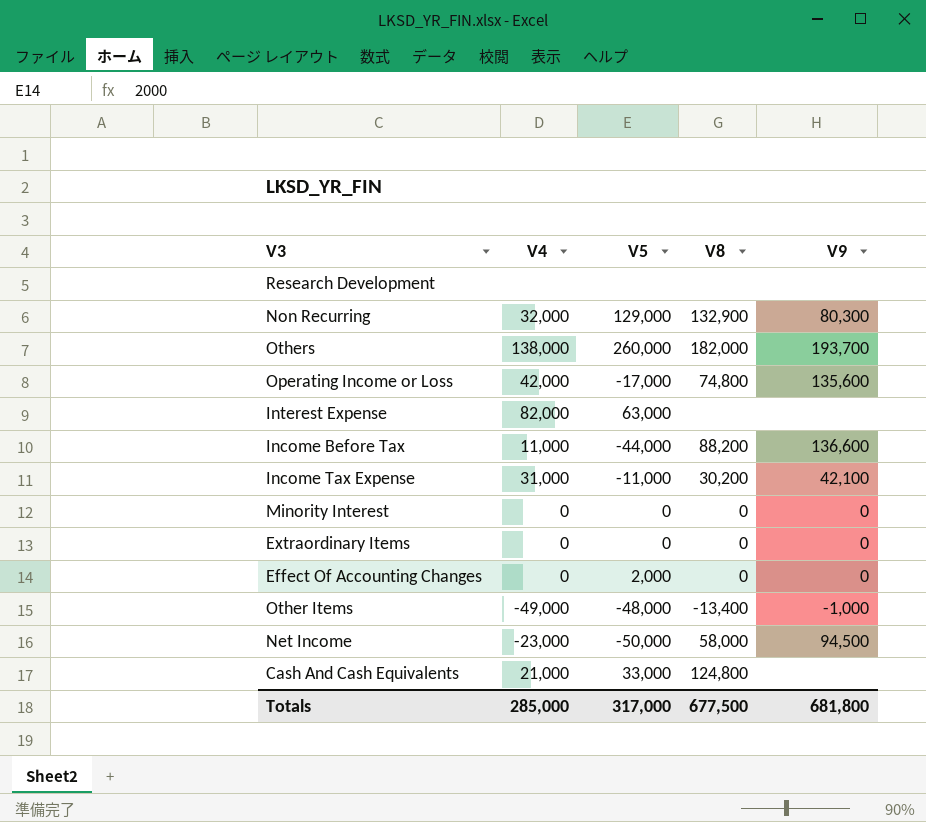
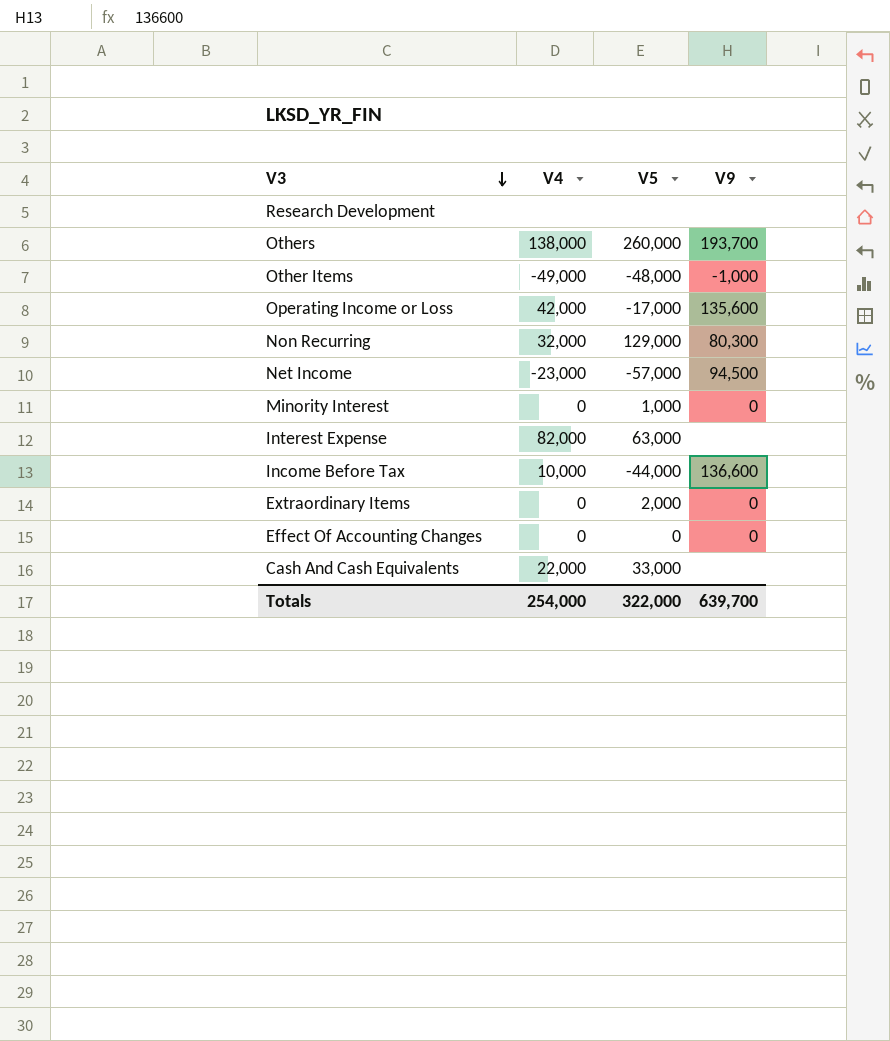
row order: none -> V3 descending
column V8 | position: 4 -> none
row Income Tax Expense: 31,000 | -11,000 | 30,200 | 42,100 -> none
Net Income | V5: -50,000 -> -57,000
Minority Interest | V5: 0 -> 1,000
Income Before Tax | V4: 11,000 -> 10,000
Extraordinary Items | V5: 0 -> 2,000
Effect Of Accounting Changes | V5: 2,000 -> 0
Cash And Cash Equivalents | V4: 21,000 -> 22,000
Totals | V4: 285,000 -> 254,000
Totals | V5: 317,000 -> 322,000
Totals | V9: 681,800 -> 639,700

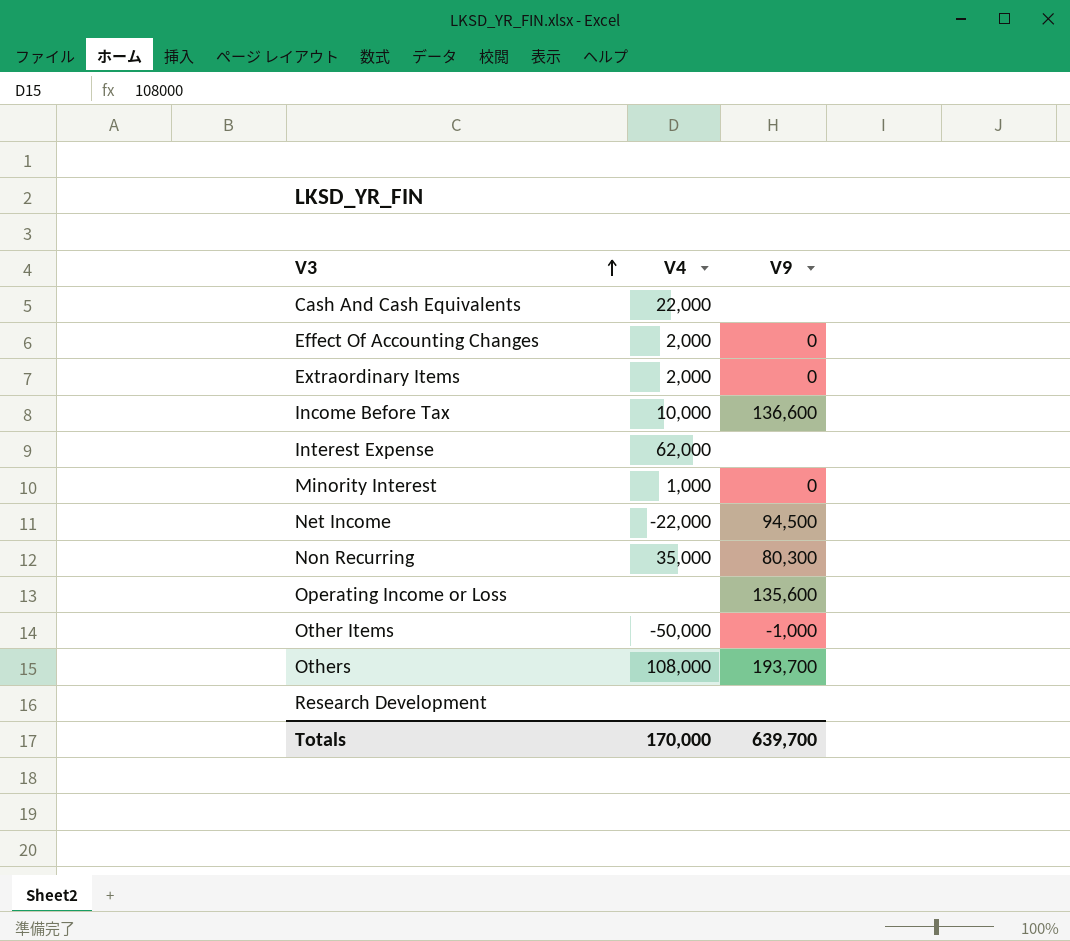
row order: V3 descending -> V3 ascending
column V5 | position: 3 -> none
Effect Of Accounting Changes | V4: 0 -> 2,000
Extraordinary Items | V4: 0 -> 2,000
Interest Expense | V4: 82,000 -> 62,000
Minority Interest | V4: 0 -> 1,000
Net Income | V4: -23,000 -> -22,000
Non Recurring | V4: 32,000 -> 35,000
Operating Income or Loss | V4: 42,000 -> none
Other Items | V4: -49,000 -> -50,000
Others | V4: 138,000 -> 108,000
Totals | V4: 254,000 -> 170,000

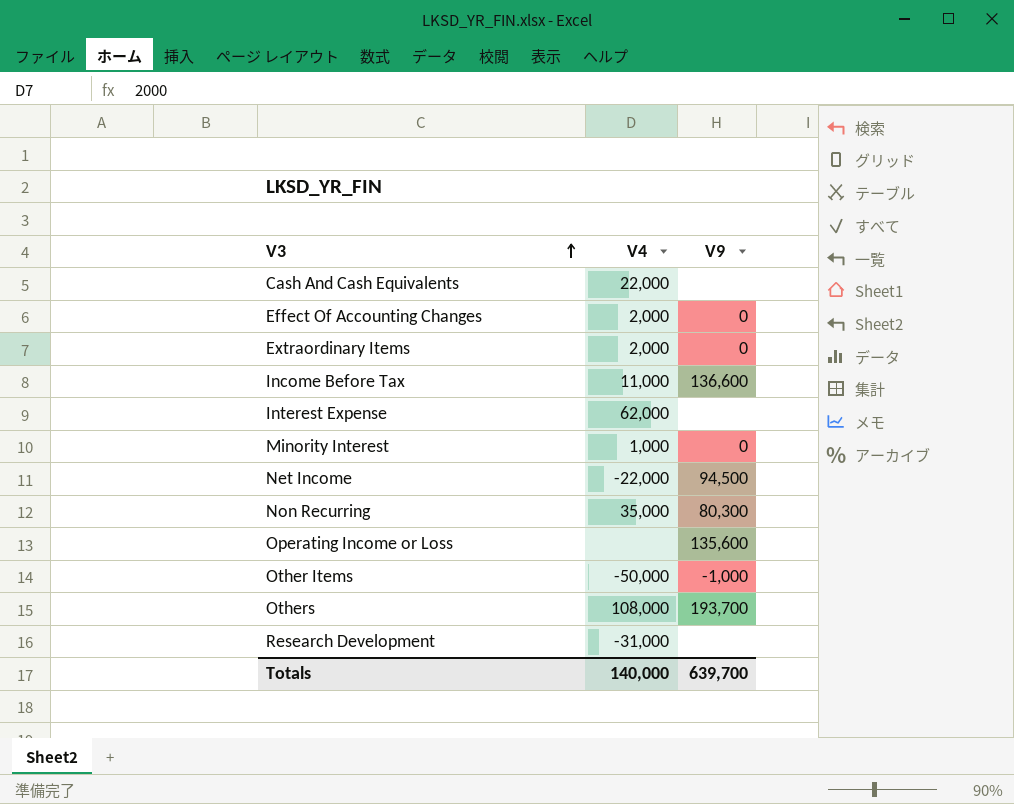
Income Before Tax | V4: 10,000 -> 11,000
Research Development | V4: none -> -31,000
Totals | V4: 170,000 -> 140,000

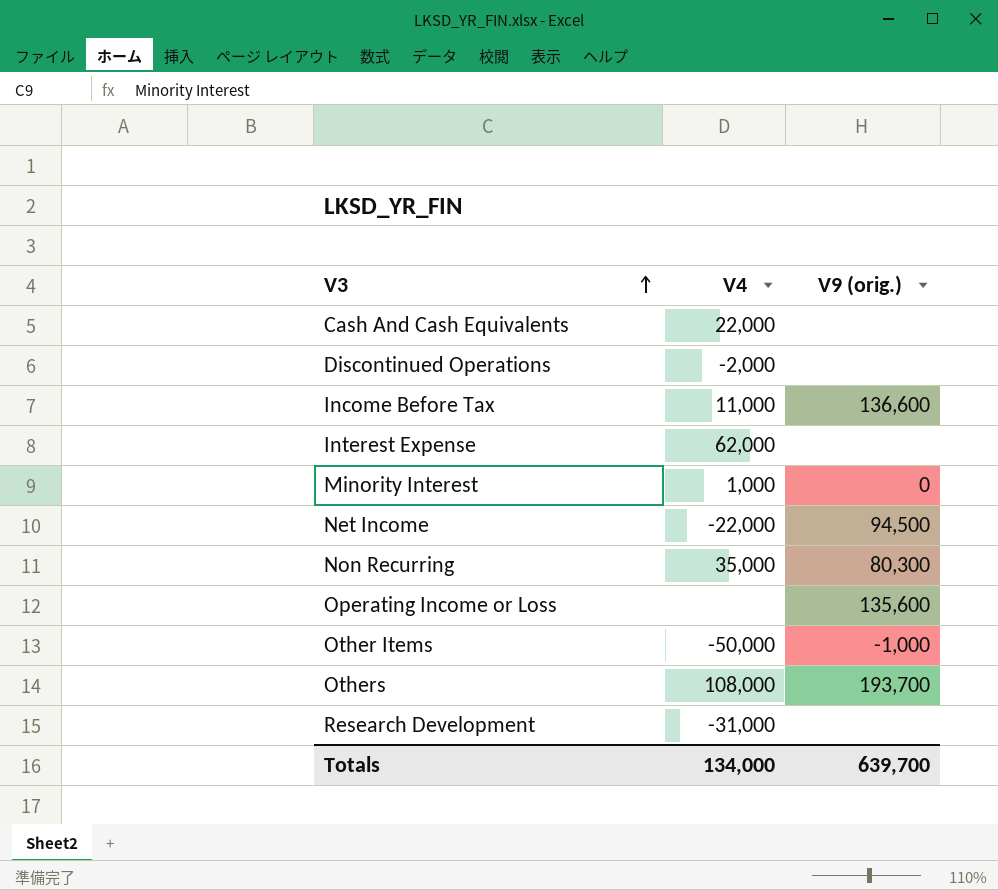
column name: V9 -> V9 (orig.)
row Effect Of Accounting Changes: 2,000 | 0 -> none
row Extraordinary Items: 2,000 | 0 -> none
row Discontinued Operations: none -> -2,000 | none
Totals | V4: 140,000 -> 134,000

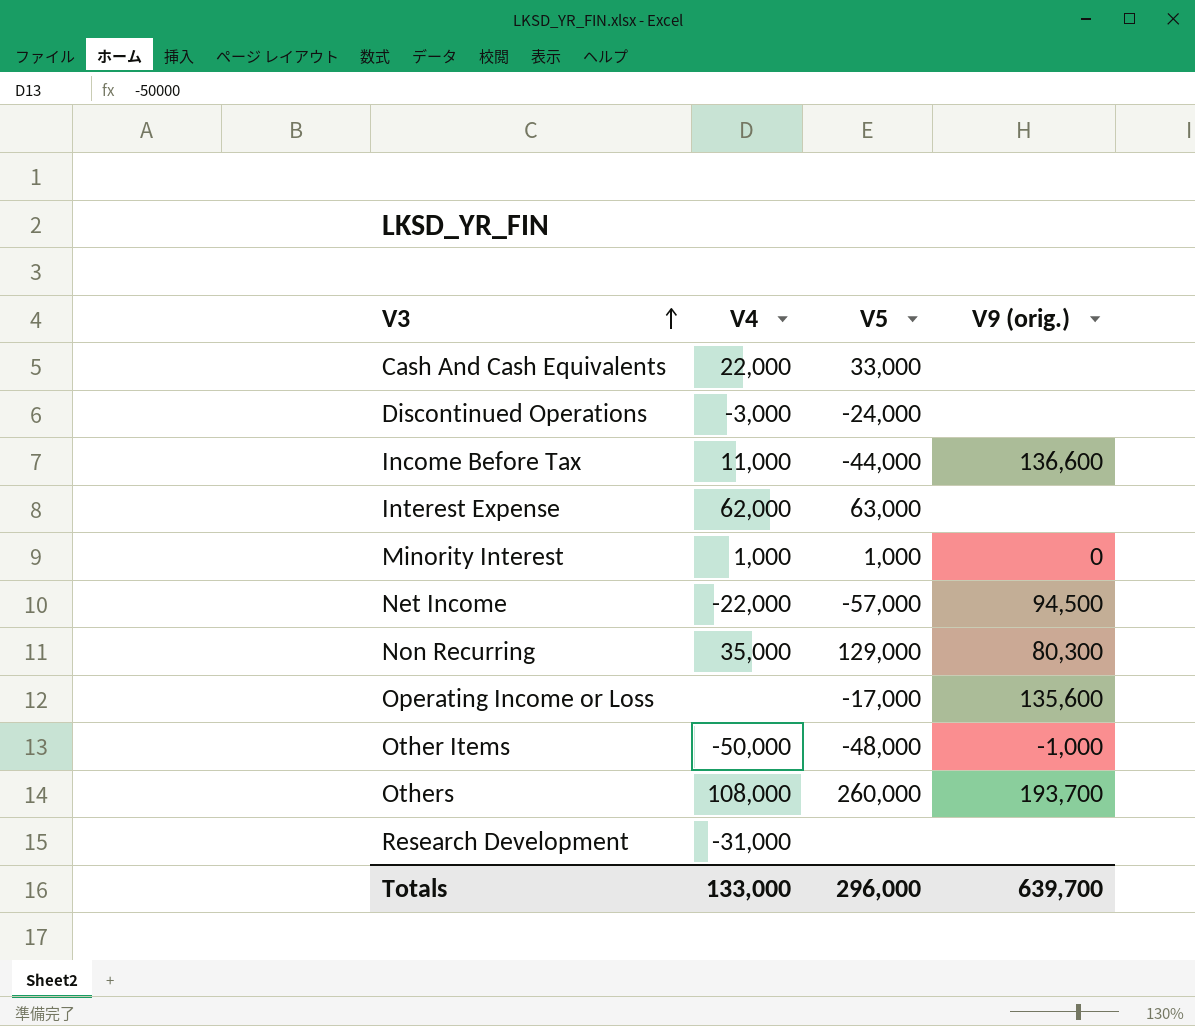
column V5 | position: none -> 3
Discontinued Operations | V4: -2,000 -> -3,000
Totals | V4: 134,000 -> 133,000

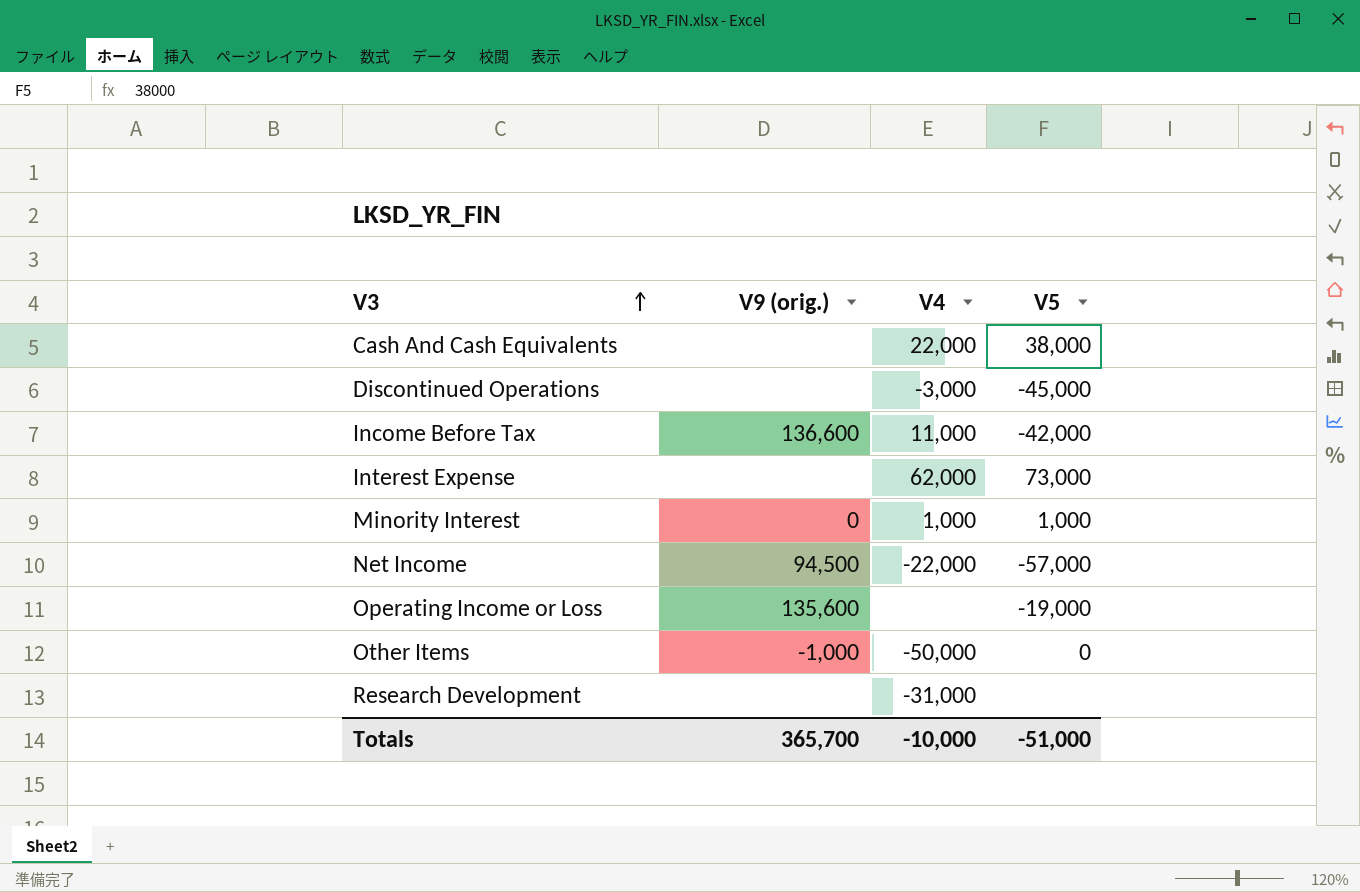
column V9 (orig.) | position: 4 -> 2
row Non Recurring: 35,000 | 129,000 | 80,300 -> none
row Others: 108,000 | 260,000 | 193,700 -> none
Cash And Cash Equivalents | V5: 33,000 -> 38,000
Discontinued Operations | V5: -24,000 -> -45,000
Income Before Tax | V5: -44,000 -> -42,000
Interest Expense | V5: 63,000 -> 73,000
Operating Income or Loss | V5: -17,000 -> -19,000
Other Items | V5: -48,000 -> 0
Totals | V9 (orig.): 639,700 -> 365,700
Totals | V4: 133,000 -> -10,000
Totals | V5: 296,000 -> -51,000

